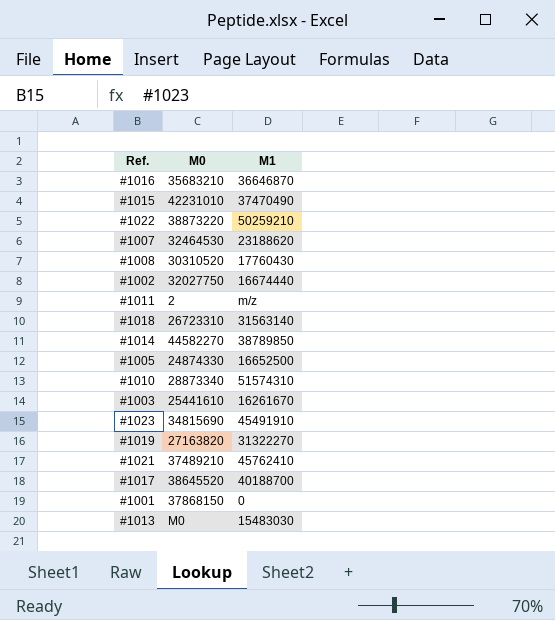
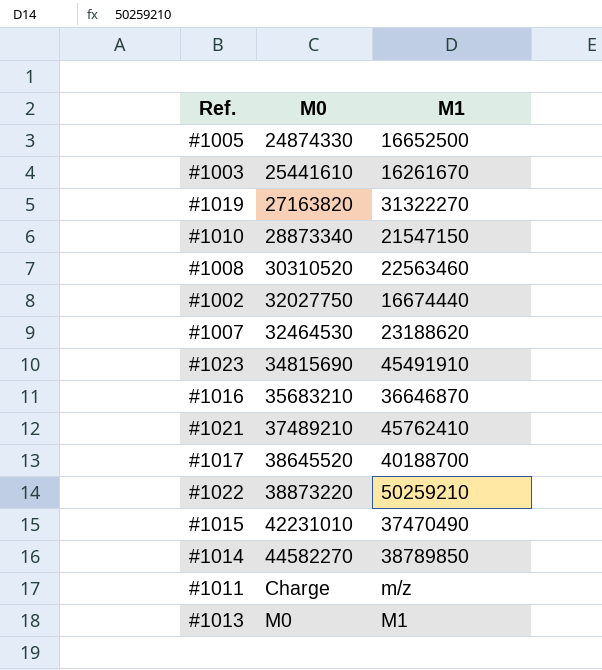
row order: none -> M0 ascending
row #1018: 26723310 | 31563140 -> none
row #1001: 37868150 | 0 -> none
#1010 | M1: 51574310 -> 21547150
#1008 | M1: 17760430 -> 22563460
#1011 | M0: 2 -> Charge
#1013 | M1: 15483030 -> M1

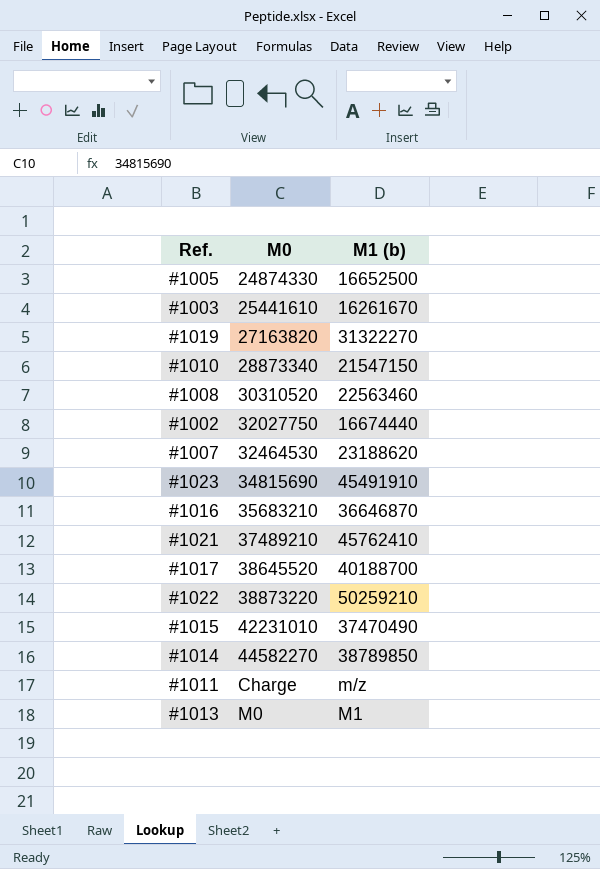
column name: M1 -> M1 (b)

